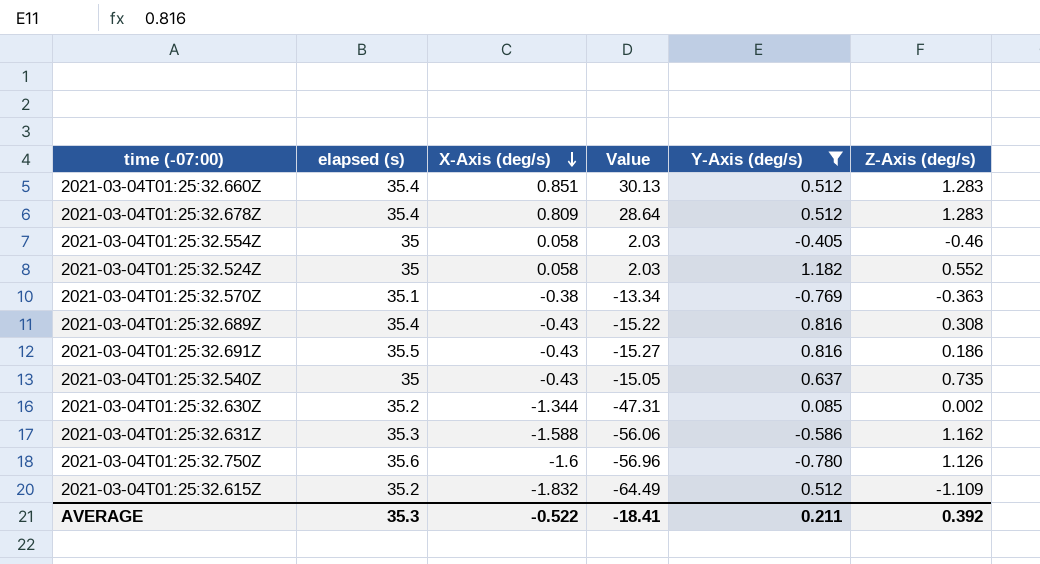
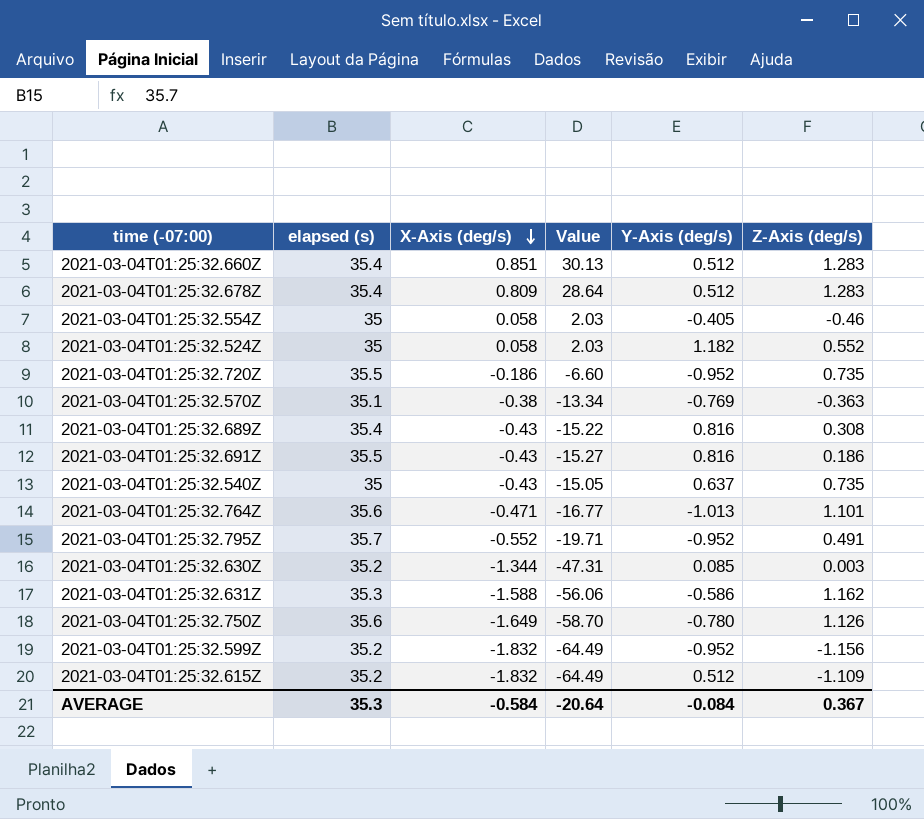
filter: Y-Axis (deg/s) >= -0.780 -> none
2021-03-04T01:25:32.630Z | Z-Axis (deg/s): 0.002 -> 0.003
2021-03-04T01:25:32.750Z | X-Axis (deg/s): -1.6 -> -1.649
2021-03-04T01:25:32.750Z | Value: -56.96 -> -58.70
AVERAGE | X-Axis (deg/s): -0.522 -> -0.584
AVERAGE | Value: -18.41 -> -20.64
AVERAGE | Y-Axis (deg/s): 0.211 -> -0.084
AVERAGE | Z-Axis (deg/s): 0.392 -> 0.367

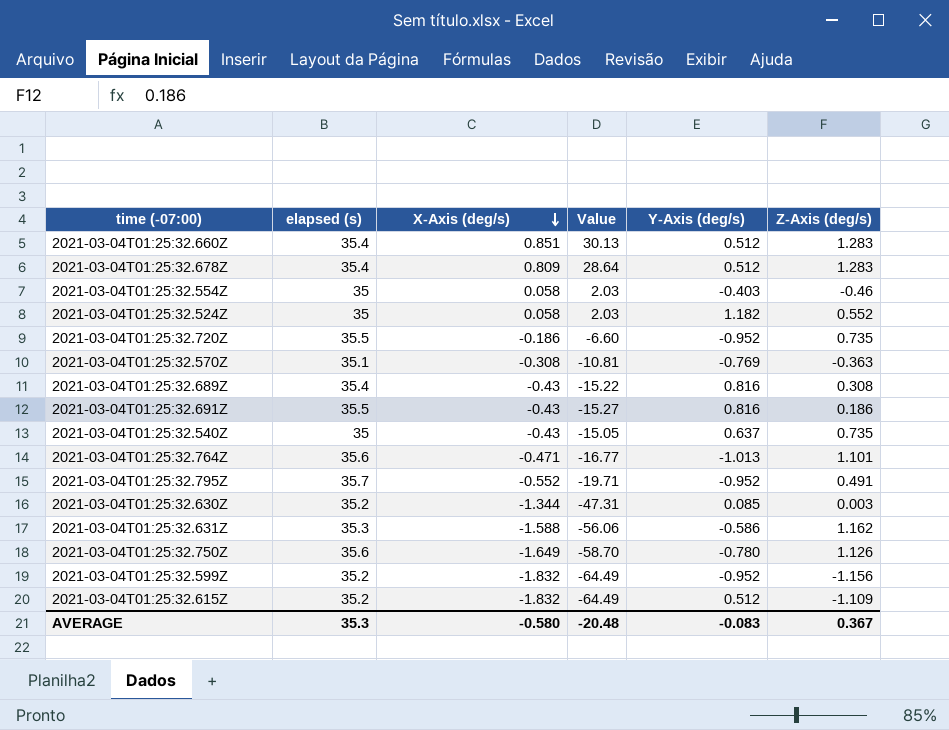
2021-03-04T01:25:32.554Z | Y-Axis (deg/s): -0.405 -> -0.403
2021-03-04T01:25:32.570Z | X-Axis (deg/s): -0.38 -> -0.308
2021-03-04T01:25:32.570Z | Value: -13.34 -> -10.81
AVERAGE | X-Axis (deg/s): -0.584 -> -0.580
AVERAGE | Value: -20.64 -> -20.48
AVERAGE | Y-Axis (deg/s): -0.084 -> -0.083

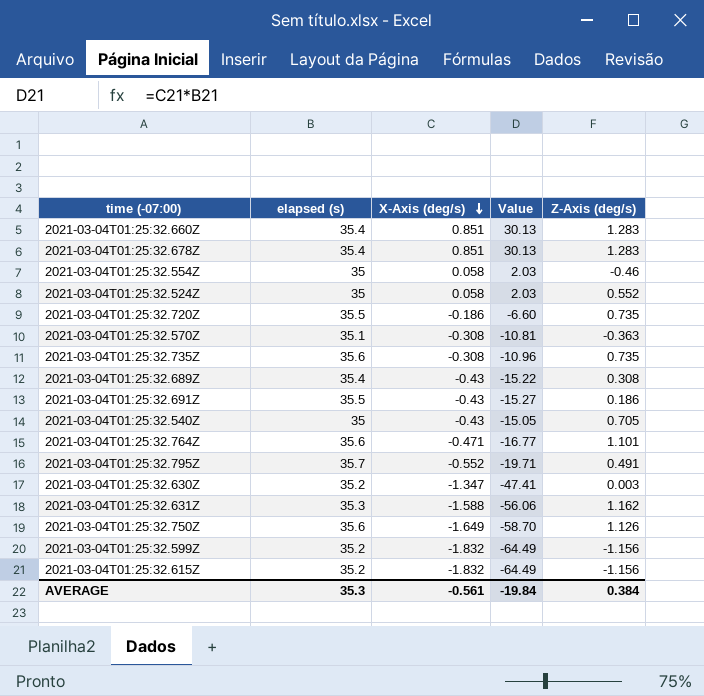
column Y-Axis (deg/s) | position: 5 -> none
2021-03-04T01:25:32.678Z | X-Axis (deg/s): 0.809 -> 0.851
2021-03-04T01:25:32.678Z | Value: 28.64 -> 30.13
row 2021-03-04T01:25:32.735Z: none -> 35.6 | -0.308 | -10.96 | 0.735
2021-03-04T01:25:32.540Z | Z-Axis (deg/s): 0.735 -> 0.705
2021-03-04T01:25:32.630Z | X-Axis (deg/s): -1.344 -> -1.347
2021-03-04T01:25:32.630Z | Value: -47.31 -> -47.41
2021-03-04T01:25:32.615Z | Z-Axis (deg/s): -1.109 -> -1.156
AVERAGE | X-Axis (deg/s): -0.580 -> -0.561
AVERAGE | Value: -20.48 -> -19.84
AVERAGE | Z-Axis (deg/s): 0.367 -> 0.384

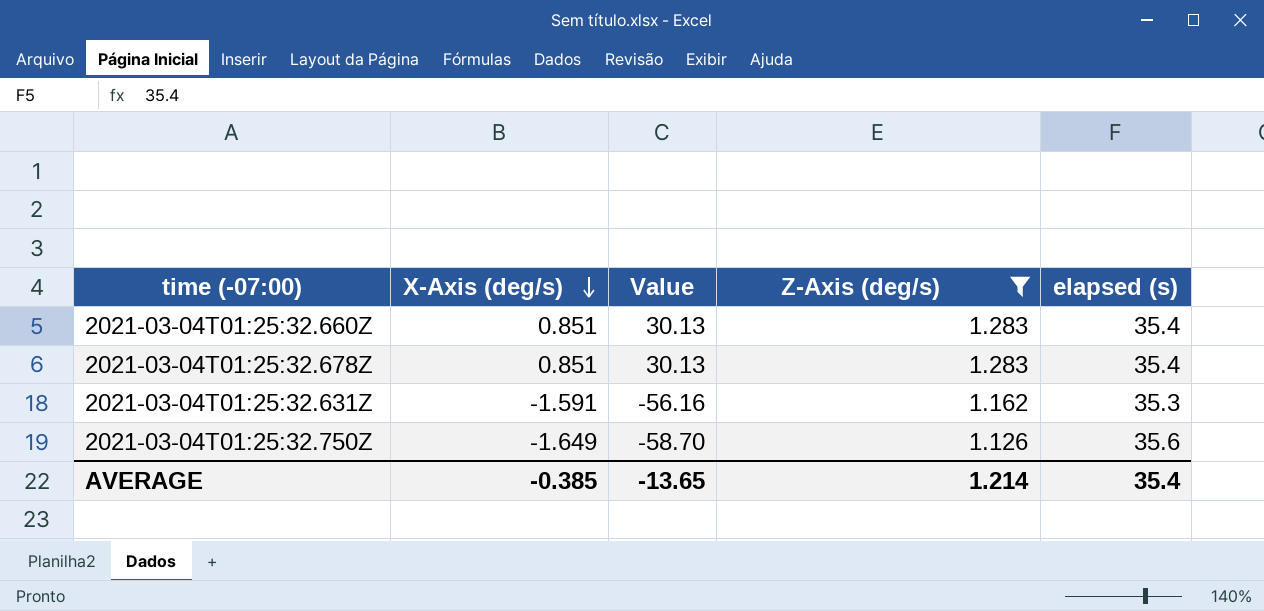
filter: none -> Z-Axis (deg/s) >= 1.126
column elapsed (s) | position: 2 -> 5
2021-03-04T01:25:32.631Z | X-Axis (deg/s): -1.588 -> -1.591
2021-03-04T01:25:32.631Z | Value: -56.06 -> -56.16
AVERAGE | X-Axis (deg/s): -0.561 -> -0.385
AVERAGE | Value: -19.84 -> -13.65
AVERAGE | Z-Axis (deg/s): 0.384 -> 1.214
AVERAGE | elapsed (s): 35.3 -> 35.4

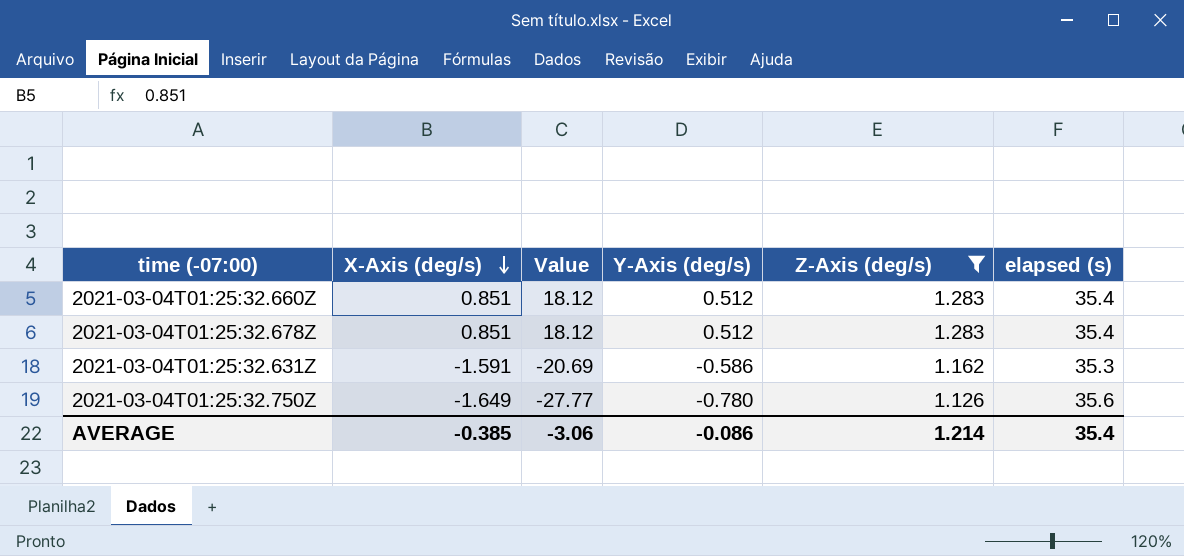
column Value | formula: [X-Axis (deg/s)] * [elapsed (s)] -> [Y-Axis (deg/s)] * [elapsed (s)]
column Y-Axis (deg/s) | position: none -> 4
AVERAGE | Value: -13.65 -> -3.06

